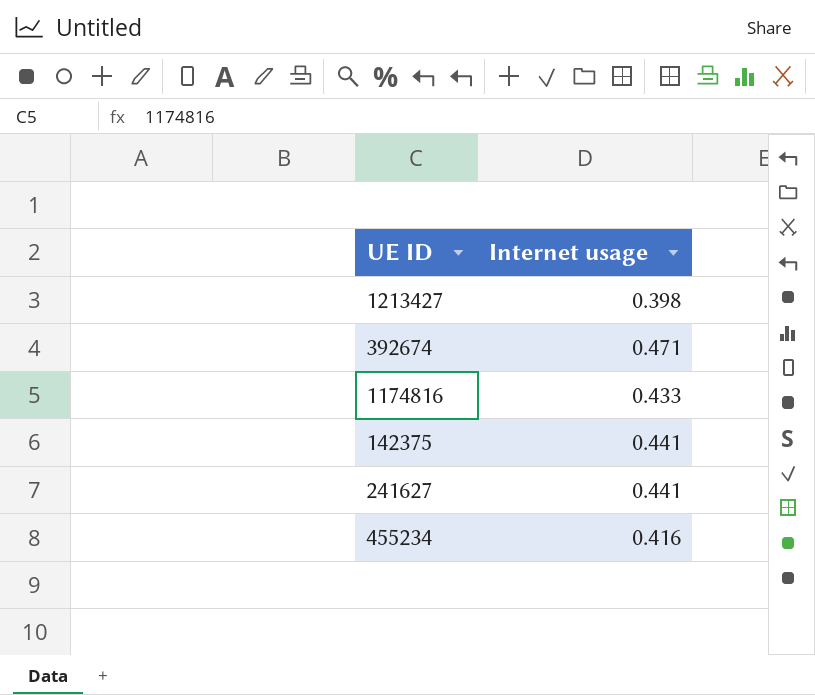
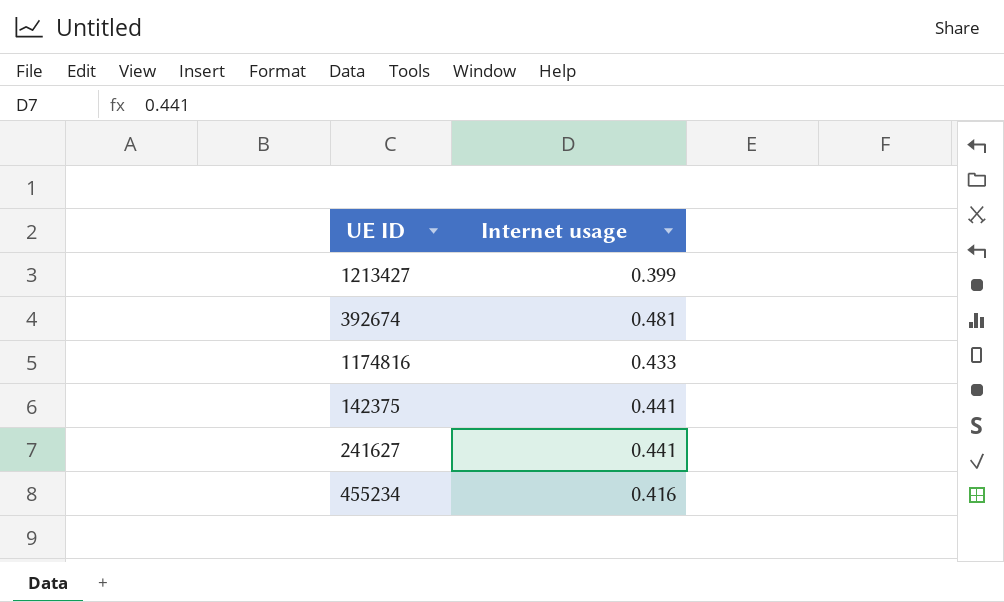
1213427 | Internet usage: 0.398 -> 0.399
392674 | Internet usage: 0.471 -> 0.481

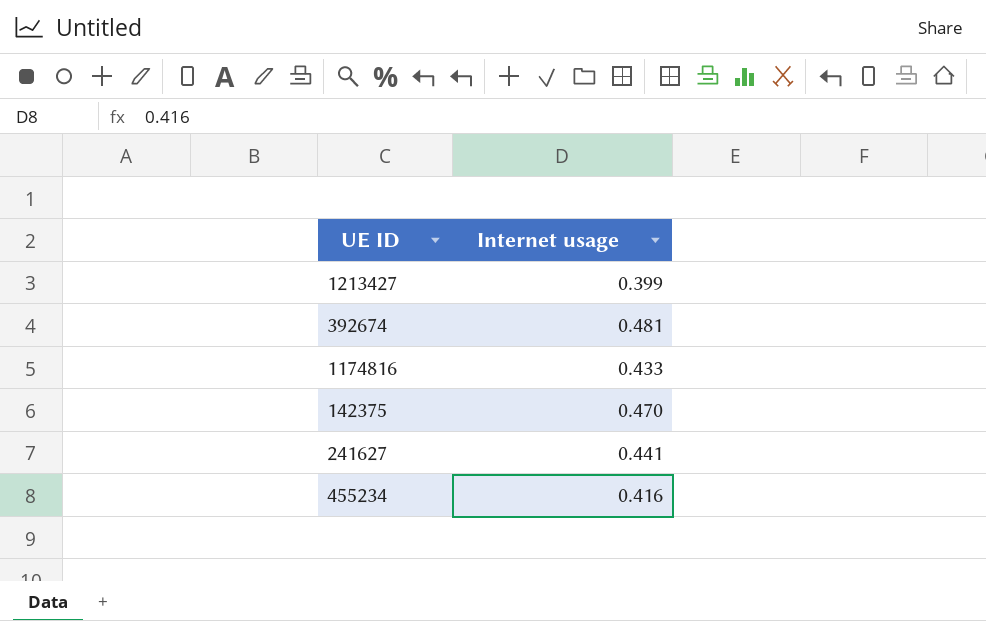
142375 | Internet usage: 0.441 -> 0.470

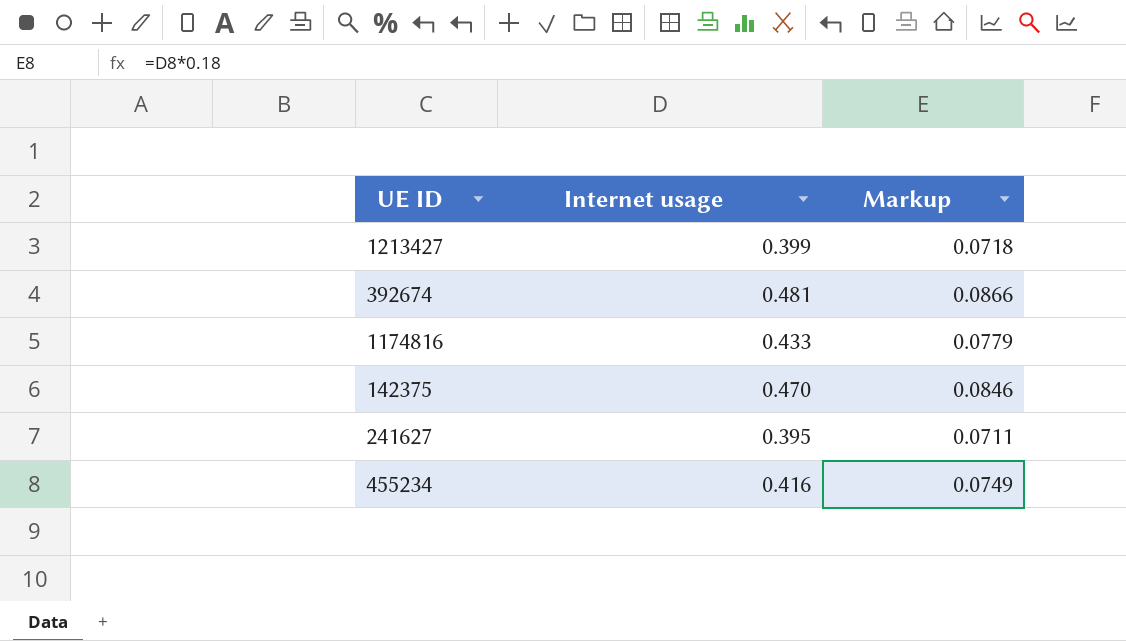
column Markup | formula: none -> [Internet usage] * 0.18
241627 | Internet usage: 0.441 -> 0.395

